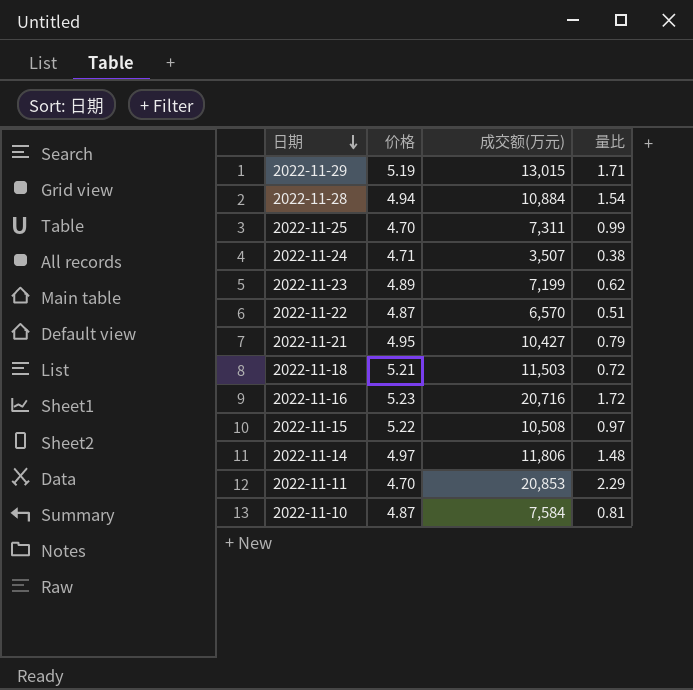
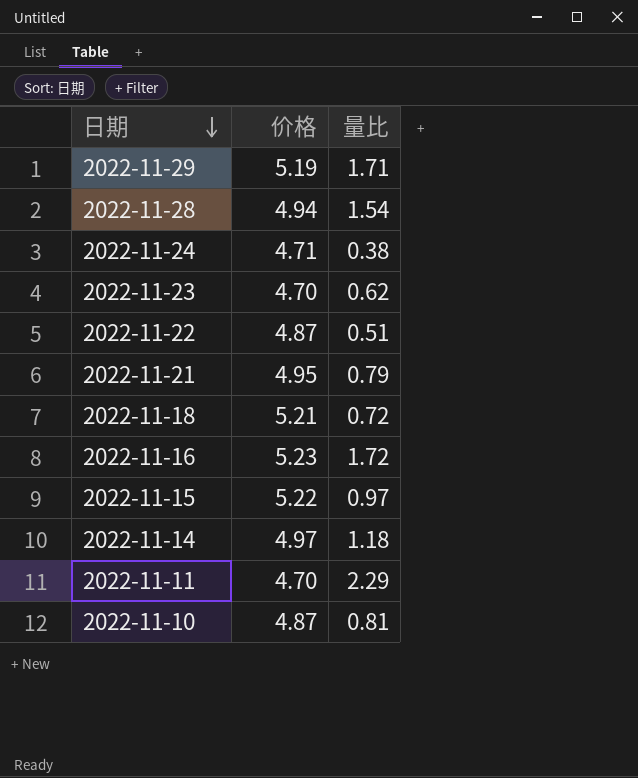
column 成交额(万元) | position: 3 -> none
row 2022-11-25: 4.70 | 7,311 | 0.99 -> none
2022-11-23 | 价格: 4.89 -> 4.70
2022-11-14 | 量比: 1.48 -> 1.18

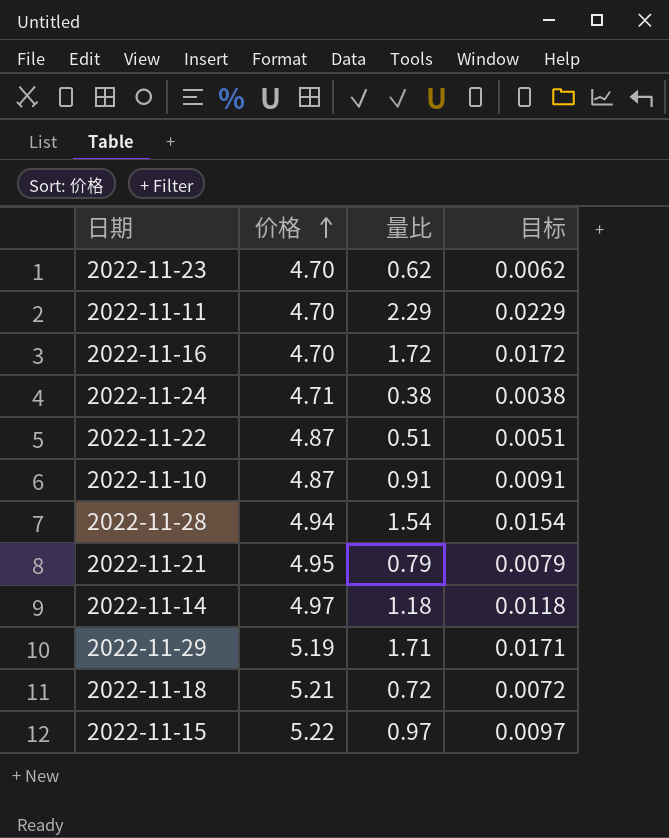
row order: 日期 descending -> 价格 ascending
column 目标 | formula: none -> [量比] * 0.01
2022-11-16 | 价格: 5.23 -> 4.70
2022-11-10 | 量比: 0.81 -> 0.91

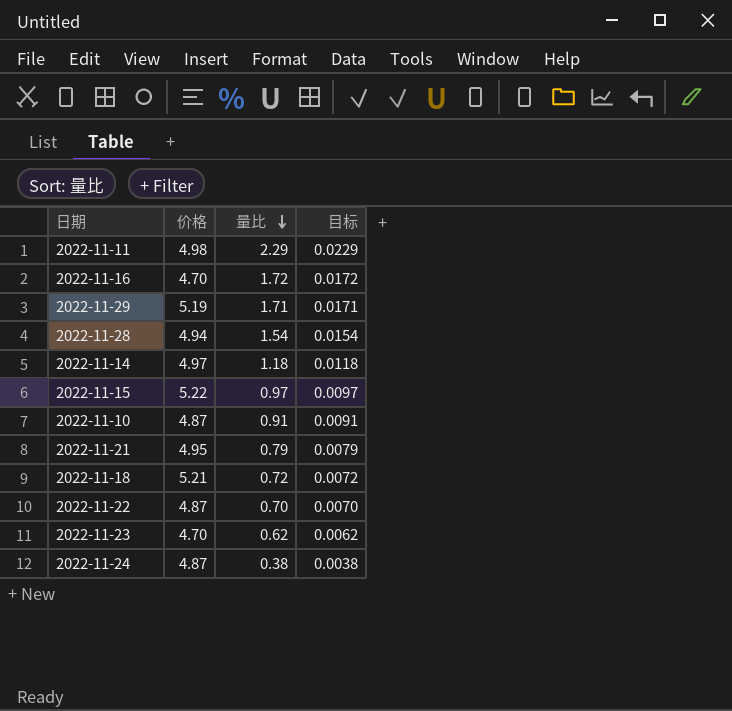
row order: 价格 ascending -> 量比 descending
2022-11-11 | 价格: 4.70 -> 4.98
2022-11-22 | 量比: 0.51 -> 0.70
2022-11-22 | 目标: 0.0051 -> 0.0070
2022-11-24 | 价格: 4.71 -> 4.87

